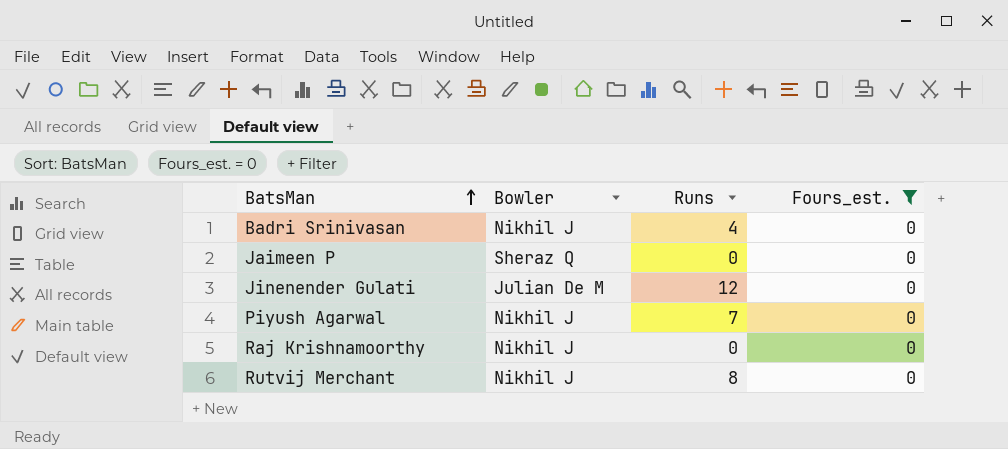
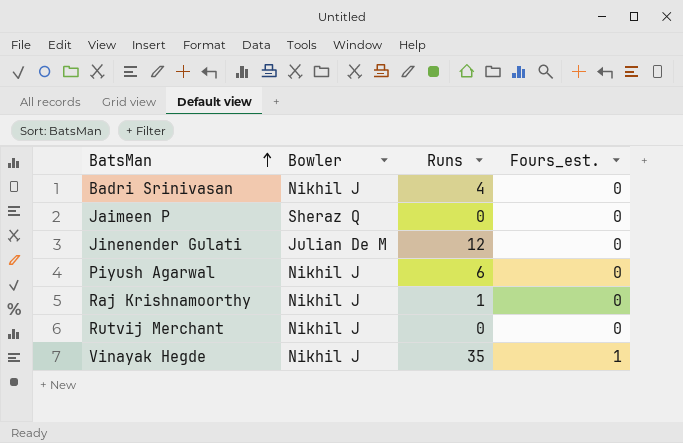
filter: Fours_est. = 0 -> none
Piyush Agarwal | Runs: 7 -> 6
Raj Krishnamoorthy | Runs: 0 -> 1
Rutvij Merchant | Runs: 8 -> 0

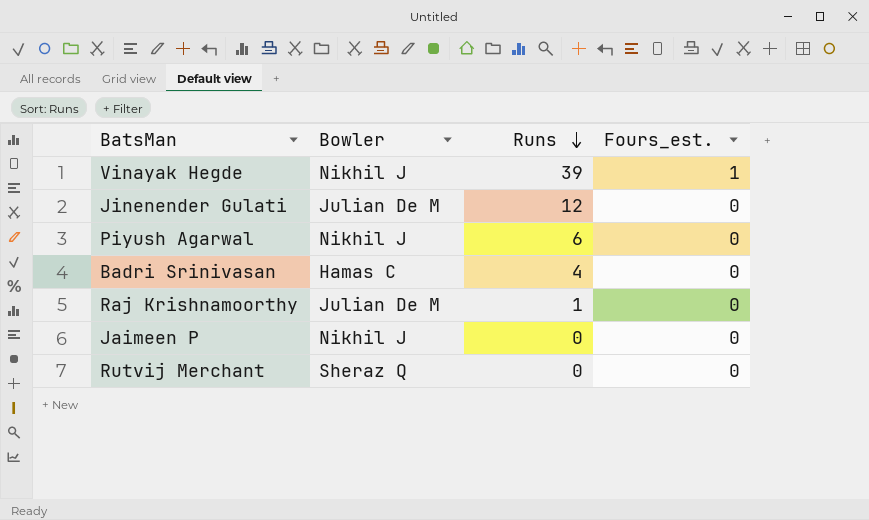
row order: BatsMan ascending -> Runs descending
Vinayak Hegde | Runs: 35 -> 39
Badri Srinivasan | Bowler: Nikhil J -> Hamas C
Raj Krishnamoorthy | Bowler: Nikhil J -> Julian De M
Jaimeen P | Bowler: Sheraz Q -> Nikhil J
Rutvij Merchant | Bowler: Nikhil J -> Sheraz Q

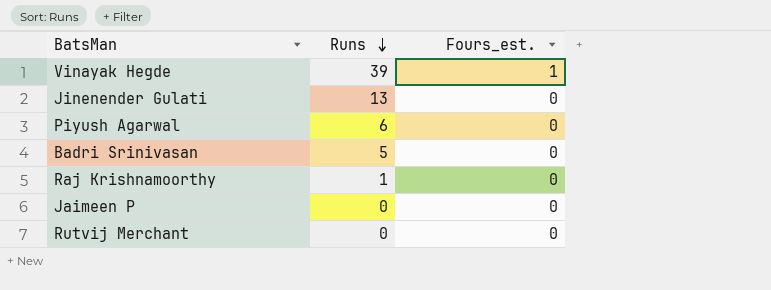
column Bowler | position: 2 -> none
Jinenender Gulati | Runs: 12 -> 13
Badri Srinivasan | Runs: 4 -> 5

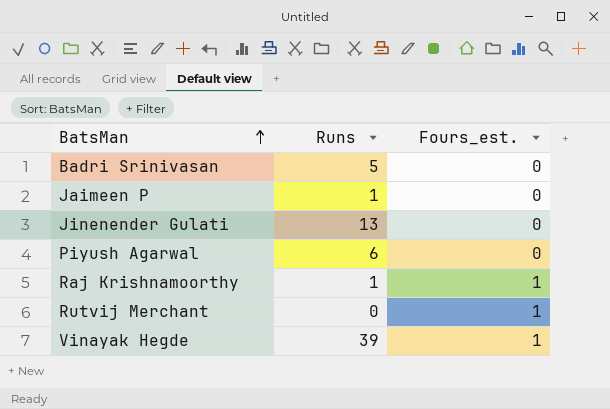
row order: Runs descending -> BatsMan ascending
Jaimeen P | Runs: 0 -> 1
Raj Krishnamoorthy | Fours_est.: 0 -> 1
Rutvij Merchant | Fours_est.: 0 -> 1

